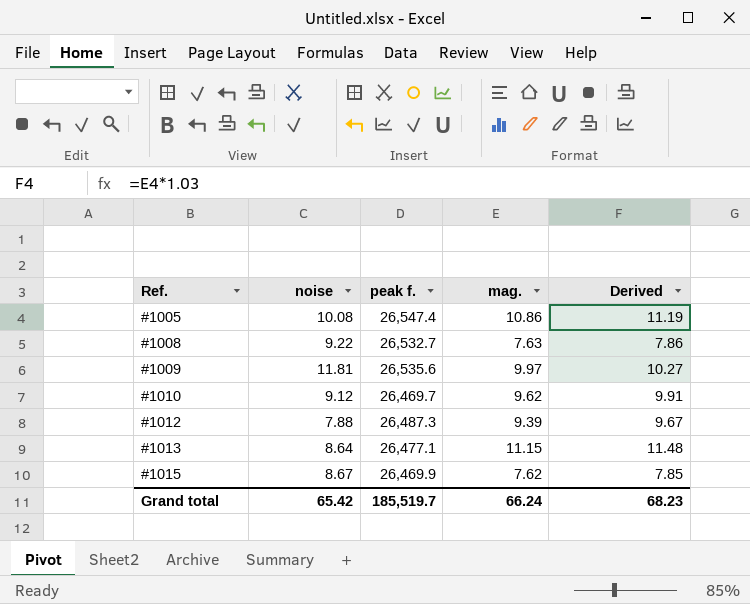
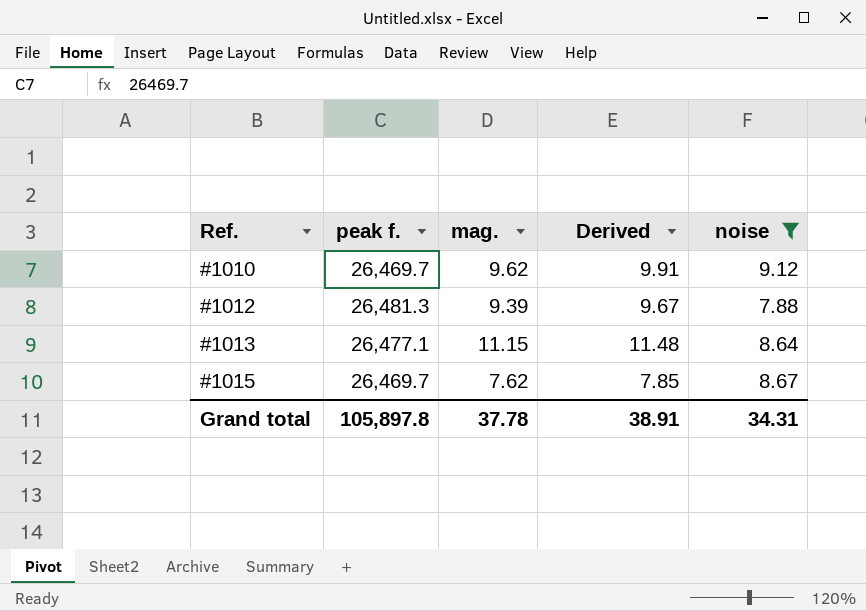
filter: none -> noise <= 9.12
column noise | position: 2 -> 5
#1012 | peak f.: 26,487.3 -> 26,481.3
#1015 | peak f.: 26,469.9 -> 26,469.7
Grand total | peak f.: 185,519.7 -> 105,897.8
Grand total | mag.: 66.24 -> 37.78
Grand total | Derived: 68.23 -> 38.91
Grand total | noise: 65.42 -> 34.31

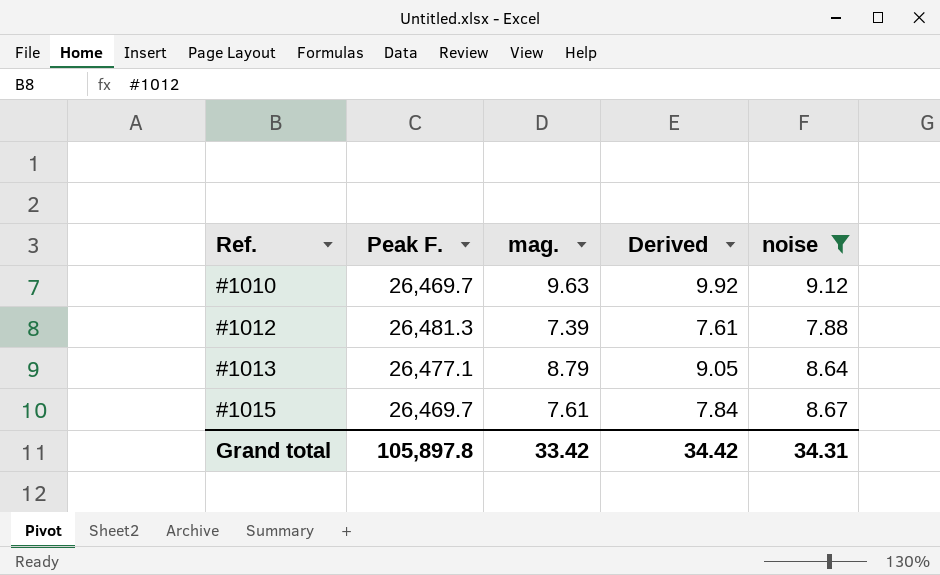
column name: peak f. -> Peak F.
#1010 | mag.: 9.62 -> 9.63
#1010 | Derived: 9.91 -> 9.92
#1012 | mag.: 9.39 -> 7.39
#1012 | Derived: 9.67 -> 7.61
#1013 | mag.: 11.15 -> 8.79
#1013 | Derived: 11.48 -> 9.05
#1015 | mag.: 7.62 -> 7.61
#1015 | Derived: 7.85 -> 7.84
Grand total | mag.: 37.78 -> 33.42
Grand total | Derived: 38.91 -> 34.42

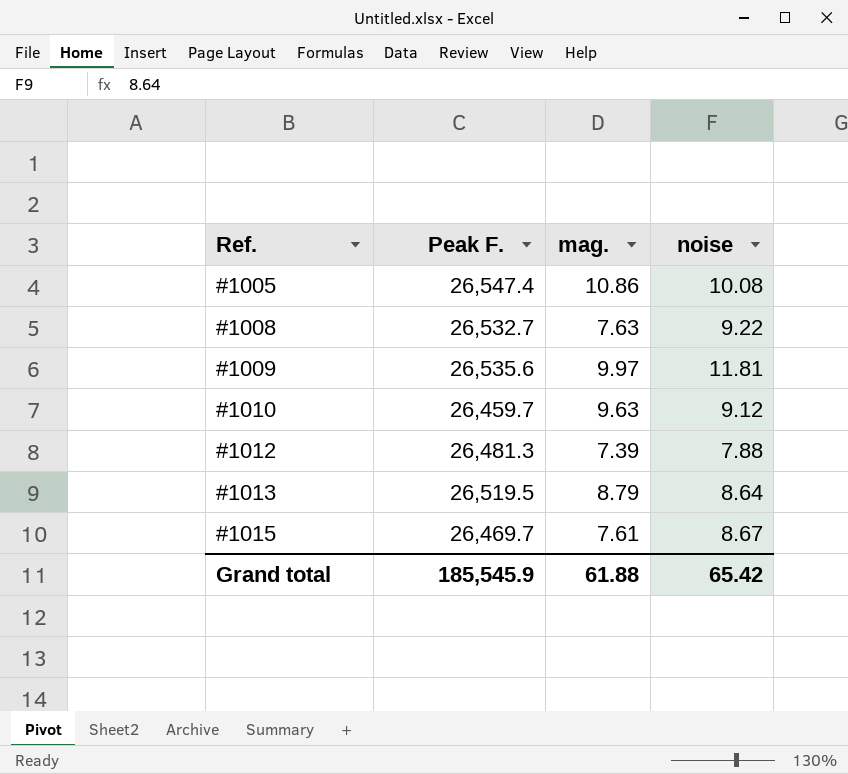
filter: noise <= 9.12 -> none
column Derived | formula: [mag.] * 1.03 -> none
#1010 | Peak F.: 26,469.7 -> 26,459.7
#1013 | Peak F.: 26,477.1 -> 26,519.5
Grand total | Peak F.: 105,897.8 -> 185,545.9
Grand total | mag.: 33.42 -> 61.88
Grand total | noise: 34.31 -> 65.42

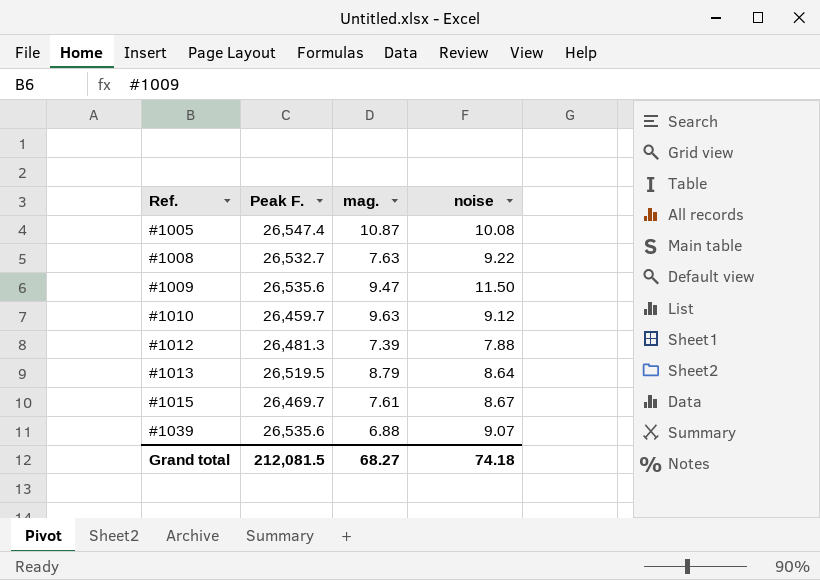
#1005 | mag.: 10.86 -> 10.87
#1009 | mag.: 9.97 -> 9.47
#1009 | noise: 11.81 -> 11.50
row #1039: none -> 26,535.6 | 6.88 | 9.07
Grand total | Peak F.: 185,545.9 -> 212,081.5
Grand total | mag.: 61.88 -> 68.27
Grand total | noise: 65.42 -> 74.18

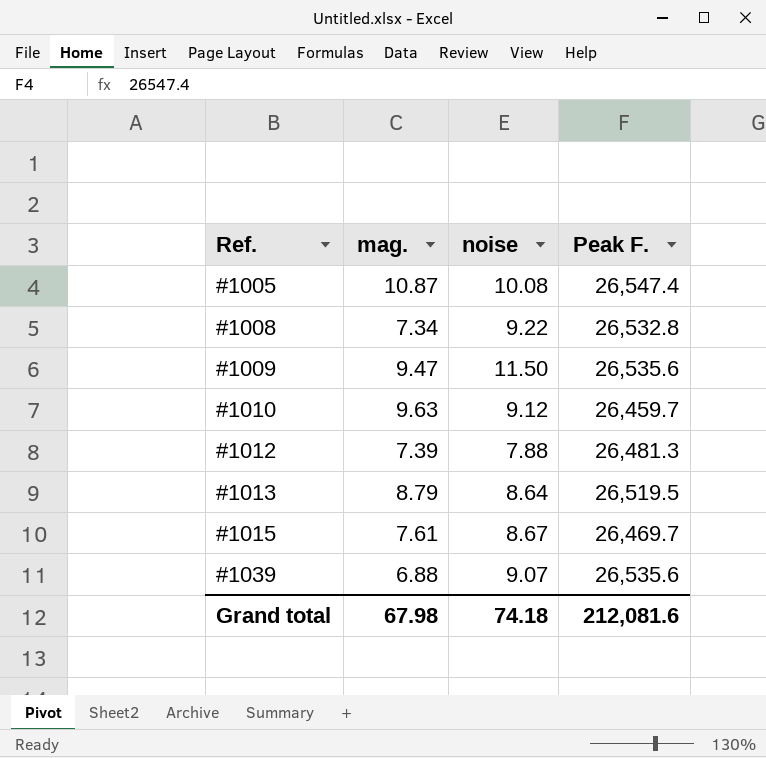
column Peak F. | position: 2 -> 4
#1008 | mag.: 7.63 -> 7.34
#1008 | Peak F.: 26,532.7 -> 26,532.8
Grand total | mag.: 68.27 -> 67.98
Grand total | Peak F.: 212,081.5 -> 212,081.6

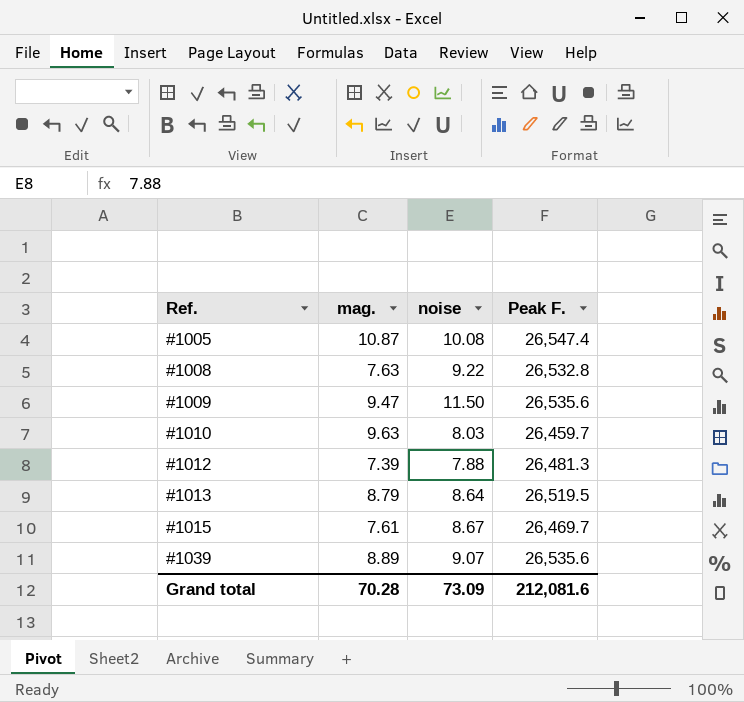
#1008 | mag.: 7.34 -> 7.63
#1010 | noise: 9.12 -> 8.03
#1039 | mag.: 6.88 -> 8.89
Grand total | mag.: 67.98 -> 70.28
Grand total | noise: 74.18 -> 73.09

